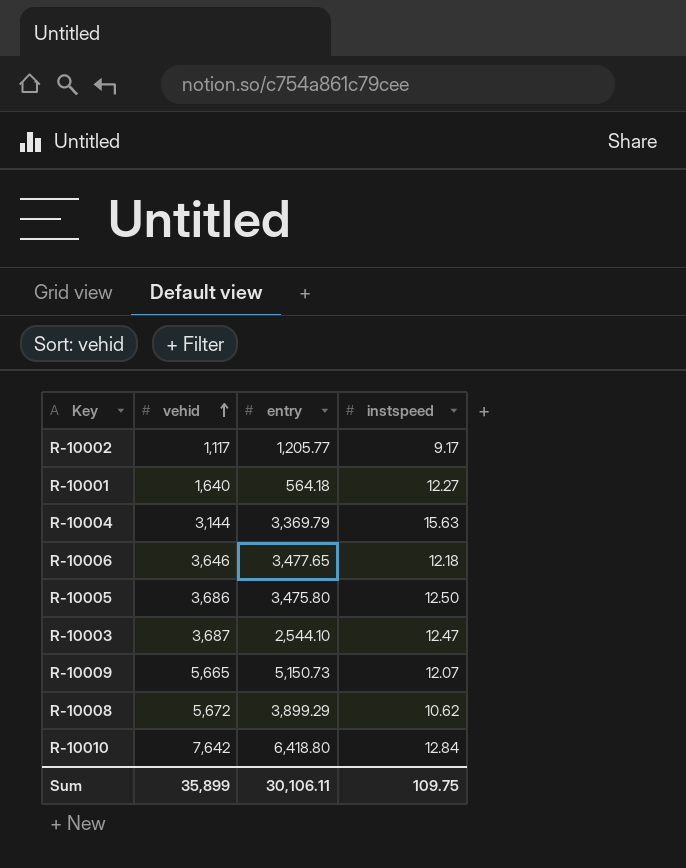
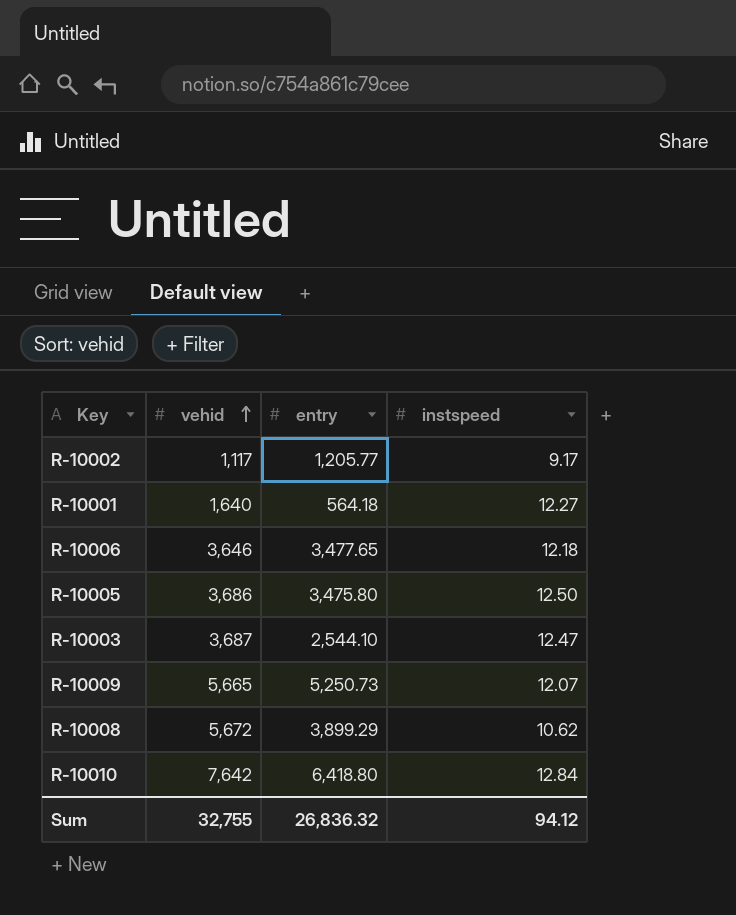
row R-10004: 3,144 | 3,369.79 | 15.63 -> none
R-10009 | entry: 5,150.73 -> 5,250.73
Sum | vehid: 35,899 -> 32,755
Sum | entry: 30,106.11 -> 26,836.32
Sum | instspeed: 109.75 -> 94.12

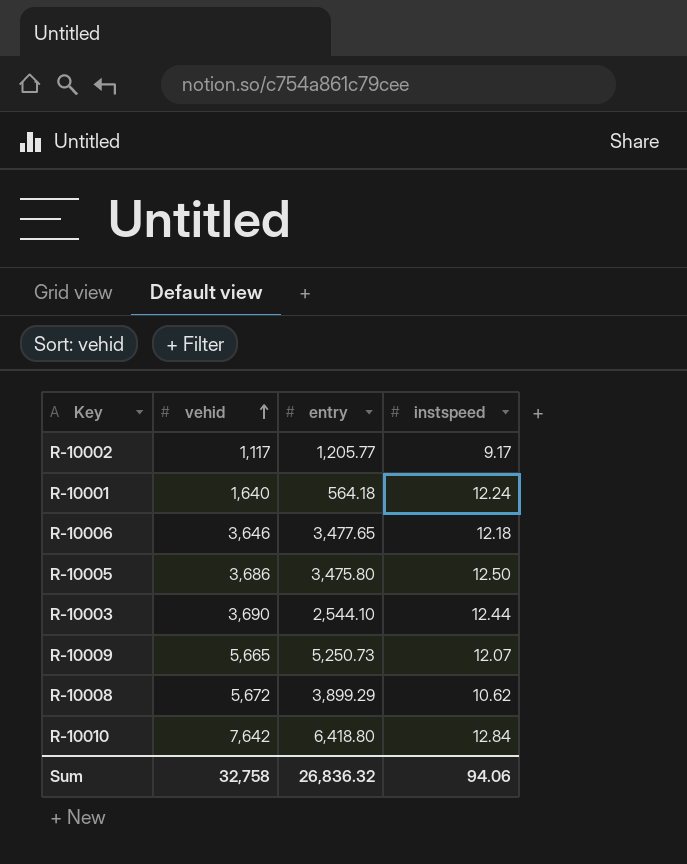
R-10001 | instspeed: 12.27 -> 12.24
R-10003 | vehid: 3,687 -> 3,690
R-10003 | instspeed: 12.47 -> 12.44
Sum | vehid: 32,755 -> 32,758
Sum | instspeed: 94.12 -> 94.06

